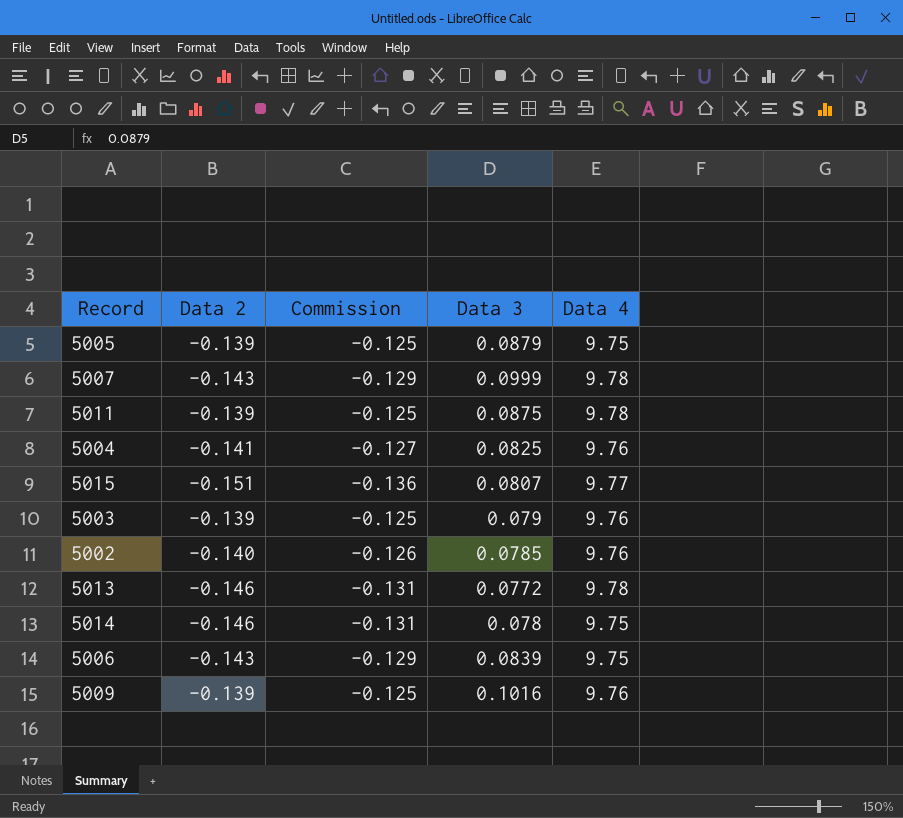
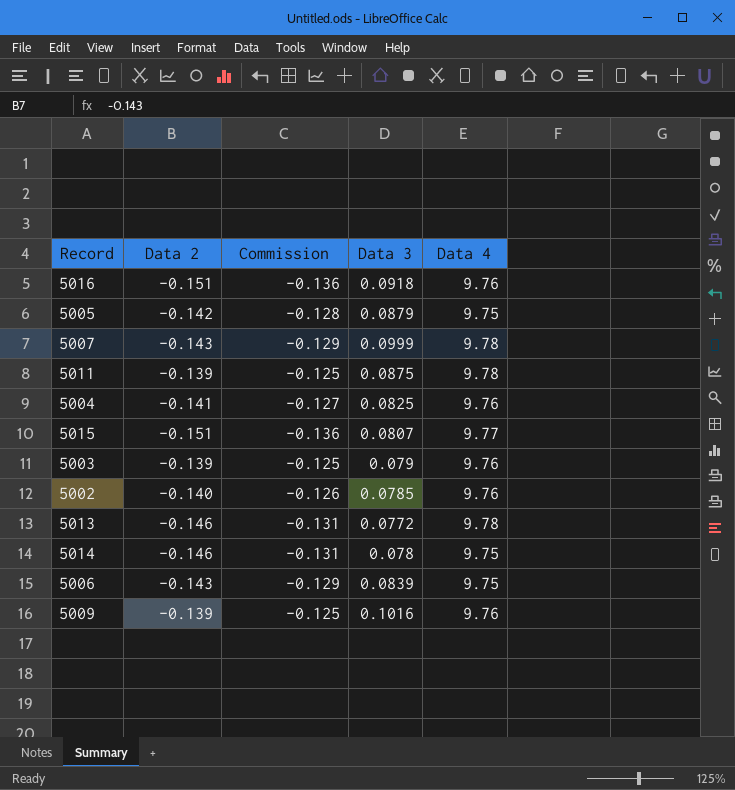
row 5016: none -> -0.151 | -0.136 | 0.0918 | 9.76
5005 | Data 2: -0.139 -> -0.142
5005 | Commission: -0.125 -> -0.128

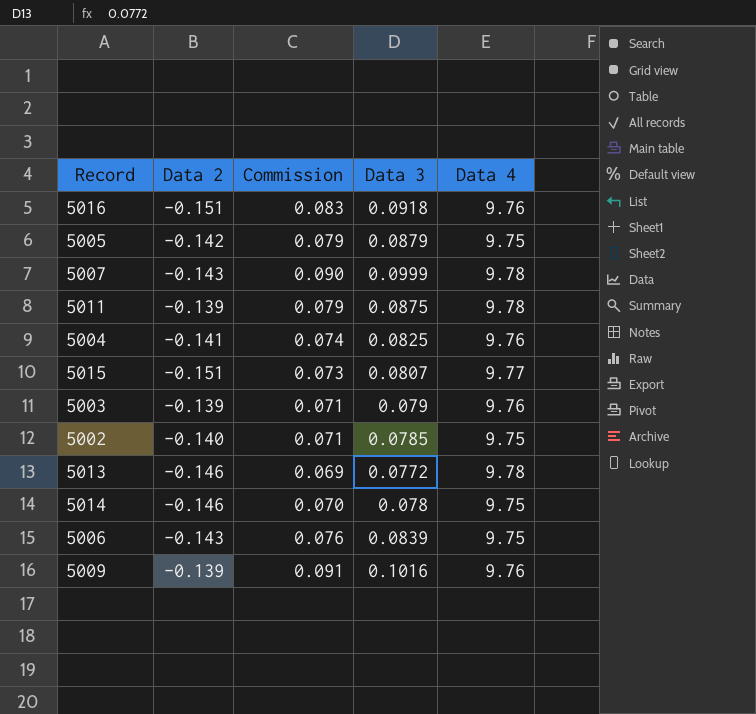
column Commission | formula: [Data 2] * 0.9 -> [Data 3] * 0.9
5002 | Data 4: 9.76 -> 9.75

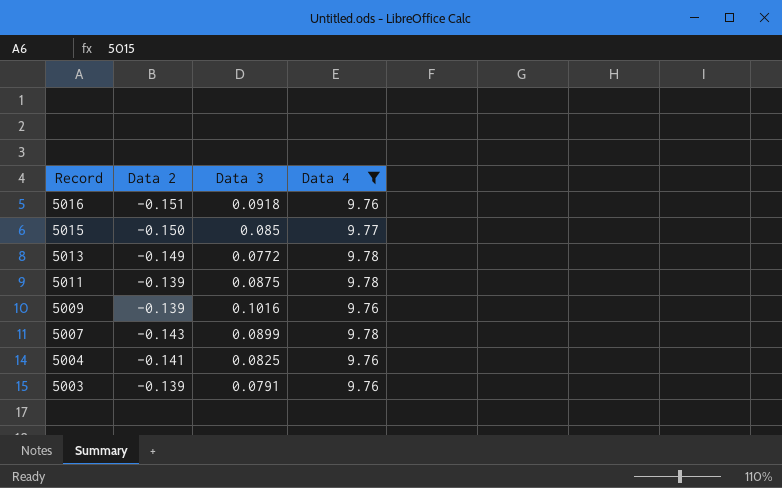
filter: none -> Data 4 != 9.75
row order: none -> Record descending
column Commission | formula: [Data 3] * 0.9 -> none
5015 | Data 2: -0.151 -> -0.150
5015 | Data 3: 0.0807 -> 0.085
5013 | Data 2: -0.146 -> -0.149
5007 | Data 3: 0.0999 -> 0.0899
5003 | Data 3: 0.079 -> 0.0791

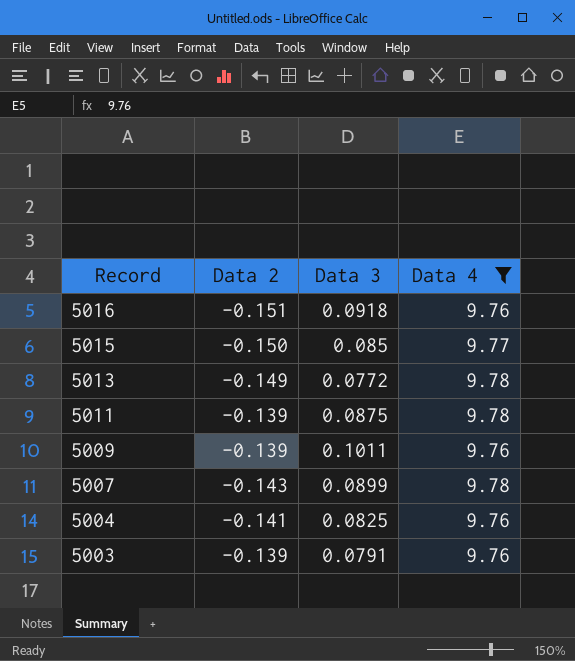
5009 | Data 3: 0.1016 -> 0.1011

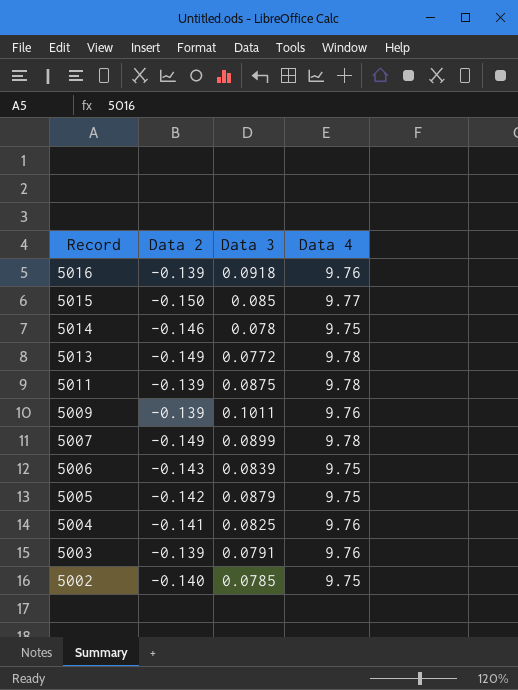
filter: Data 4 != 9.75 -> none
5016 | Data 2: -0.151 -> -0.139
5007 | Data 2: -0.143 -> -0.149

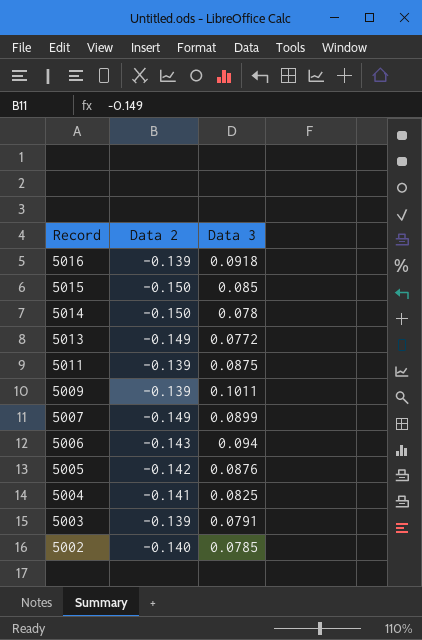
column Data 4 | position: 4 -> none
5014 | Data 2: -0.146 -> -0.150
5006 | Data 3: 0.0839 -> 0.094
5005 | Data 3: 0.0879 -> 0.0876

